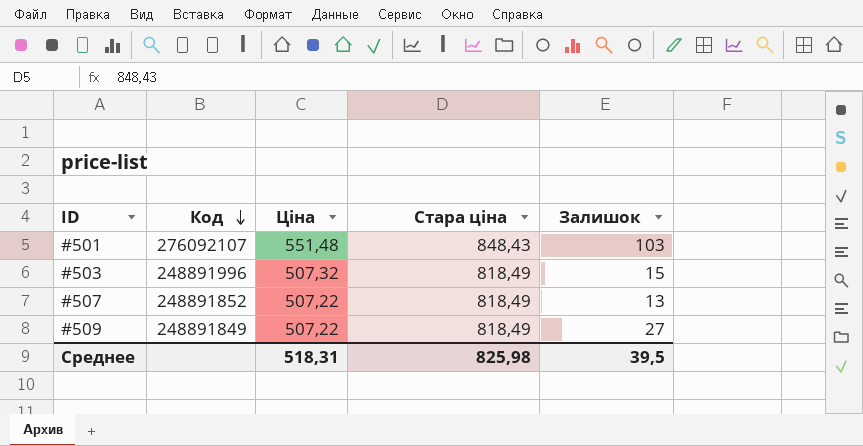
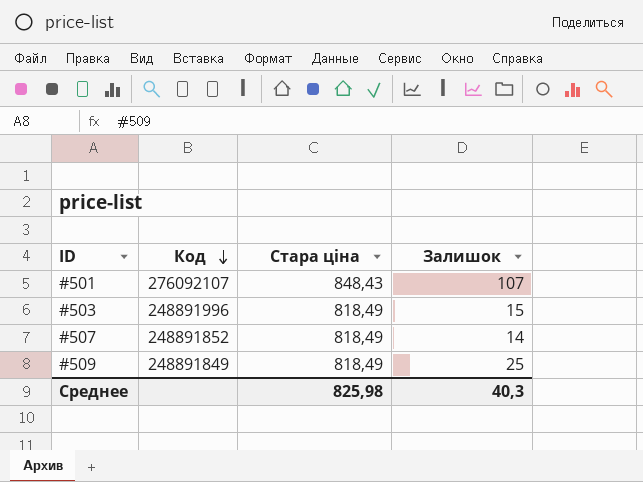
column Ціна | position: 3 -> none
#501 | Залишок: 103 -> 107
#507 | Залишок: 13 -> 14
#509 | Залишок: 27 -> 25
Среднее | Залишок: 39,5 -> 40,3

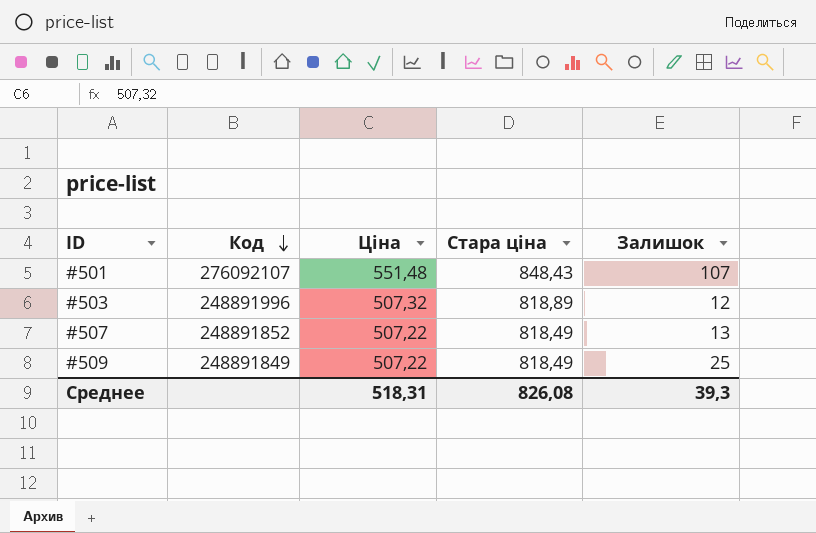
column Ціна | position: none -> 3
#503 | Стара ціна: 818,49 -> 818,89
#503 | Залишок: 15 -> 12
#507 | Залишок: 14 -> 13
Среднее | Стара ціна: 825,98 -> 826,08
Среднее | Залишок: 40,3 -> 39,3

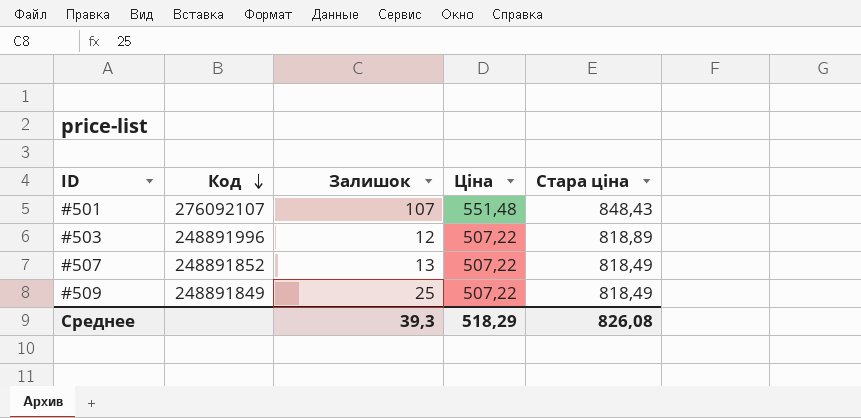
column Залишок | position: 5 -> 3
#503 | Ціна: 507,32 -> 507,22
Среднее | Ціна: 518,31 -> 518,29

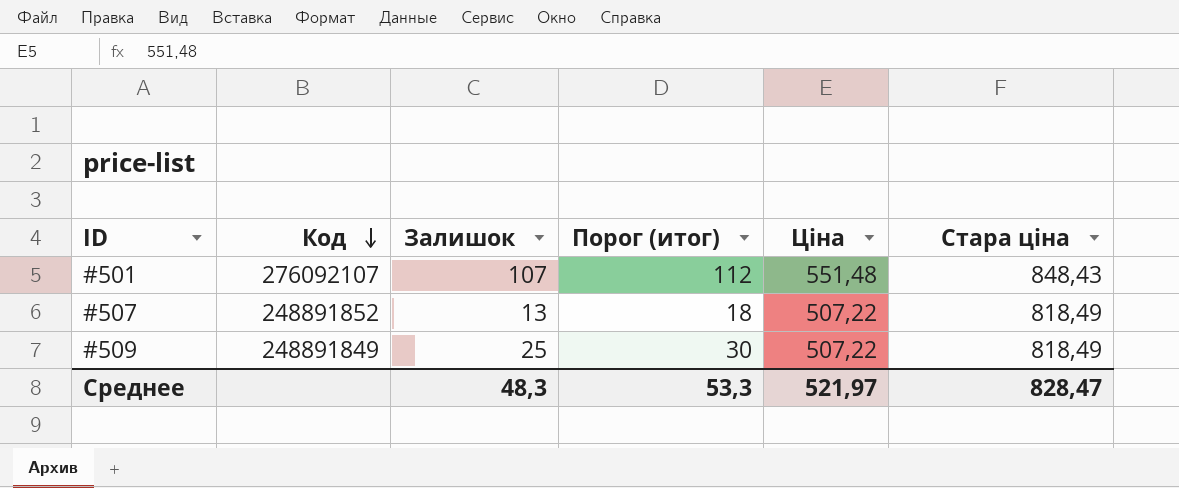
column Порог (итог) | formula: none -> [Залишок] + 5
row #503: 248891996 | 12 | 507,22 | 818,89 -> none
Среднее | Залишок: 39,3 -> 48,3
Среднее | Ціна: 518,29 -> 521,97
Среднее | Стара ціна: 826,08 -> 828,47

